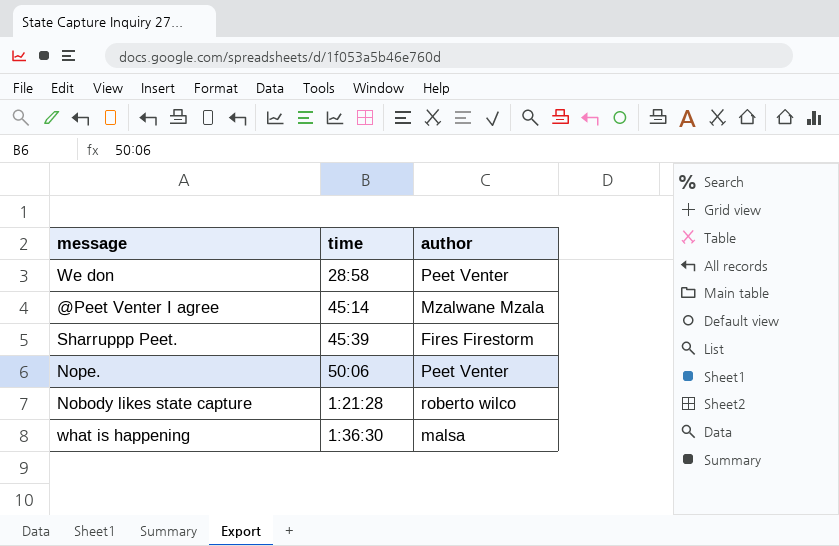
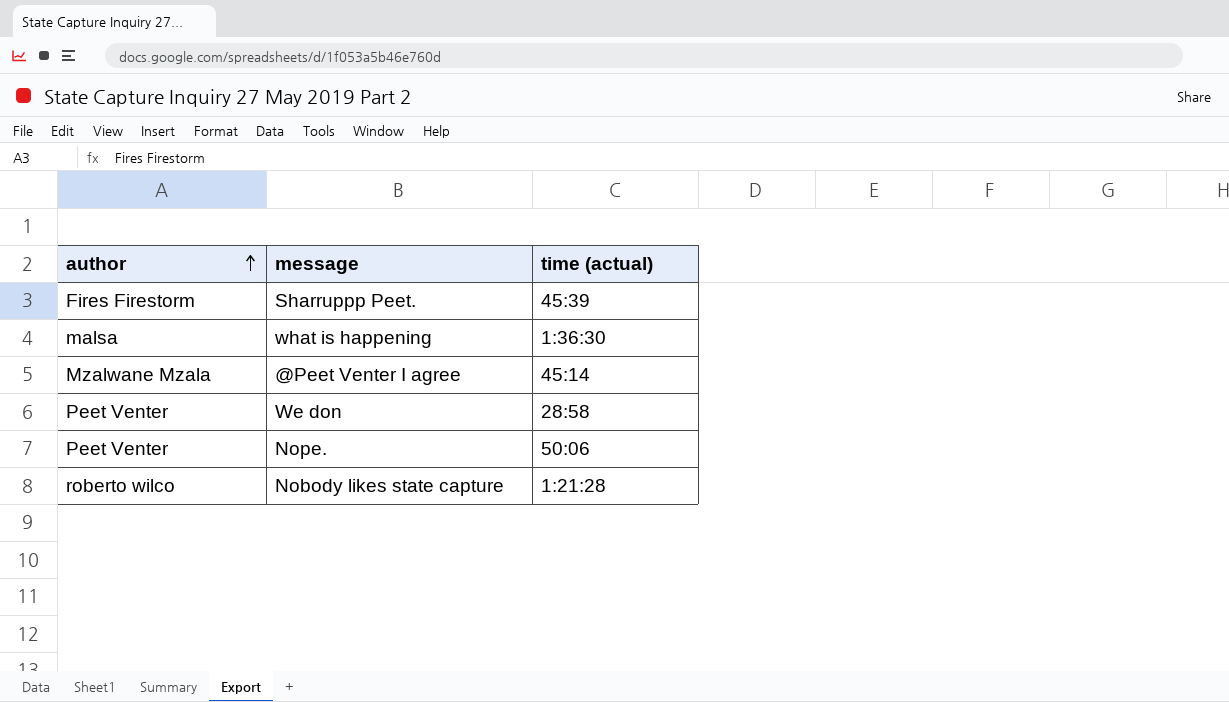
row order: none -> author ascending
column author | position: 3 -> 1
column name: time -> time (actual)

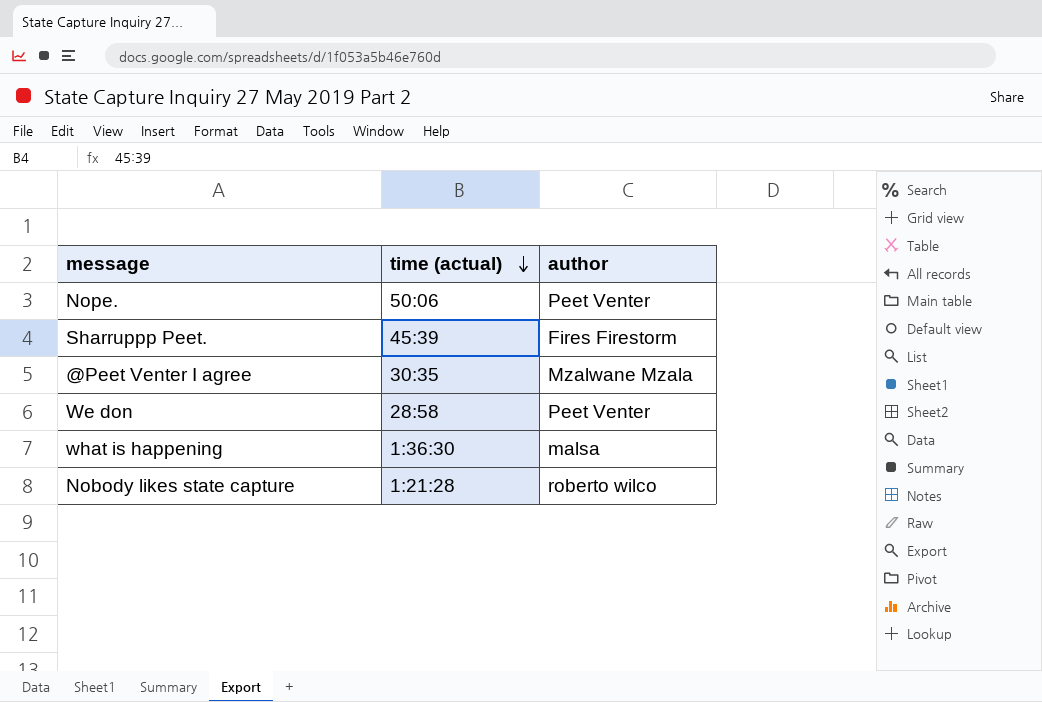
row order: author ascending -> time (actual) descending
column author | position: 1 -> 3
@Peet Venter I agree | time (actual): 45:14 -> 30:35

